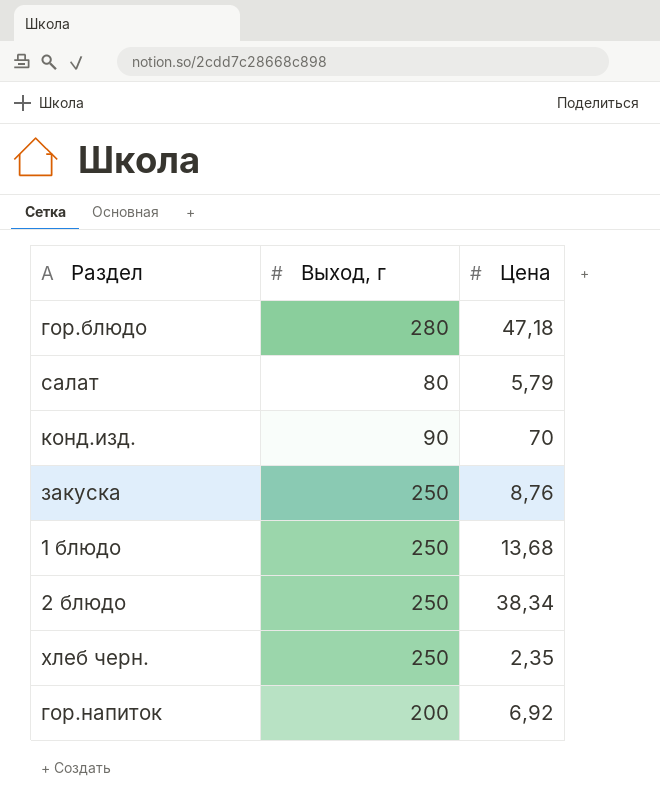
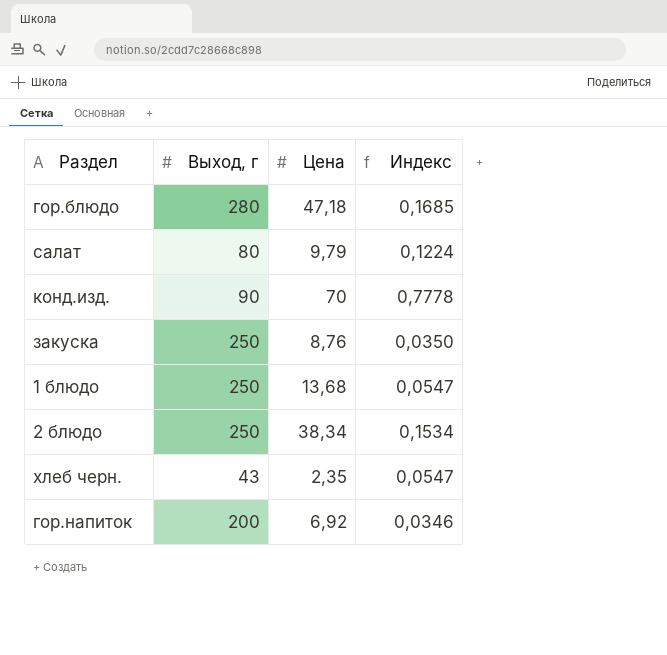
column Индекс | formula: none -> [Цена] / [Выход, г]
салат | Цена: 5,79 -> 9,79
хлеб черн. | Выход, г: 250 -> 43

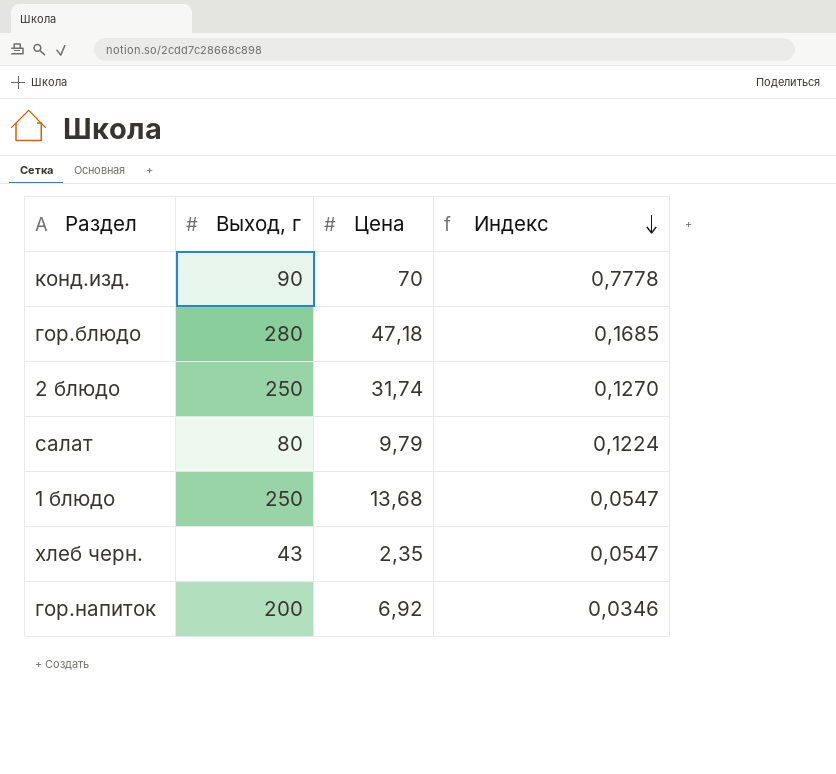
row order: none -> Индекс descending
row закуска: 250 | 8,76 | 0,0350 -> none
2 блюдо | Цена: 38,34 -> 31,74
2 блюдо | Индекс: 0,1534 -> 0,1270

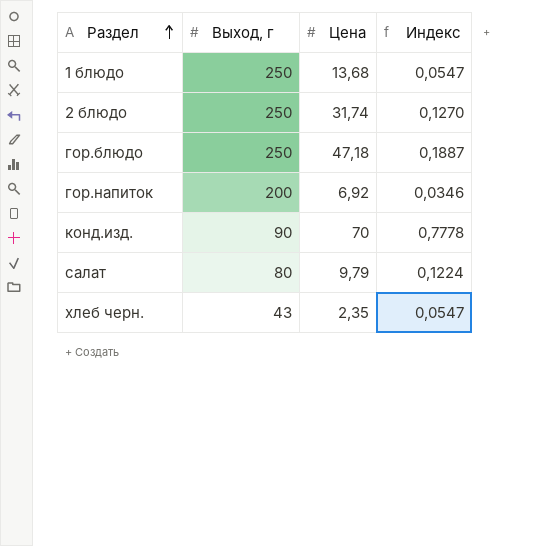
row order: Индекс descending -> Раздел ascending
гор.блюдо | Выход, г: 280 -> 250
гор.блюдо | Индекс: 0,1685 -> 0,1887

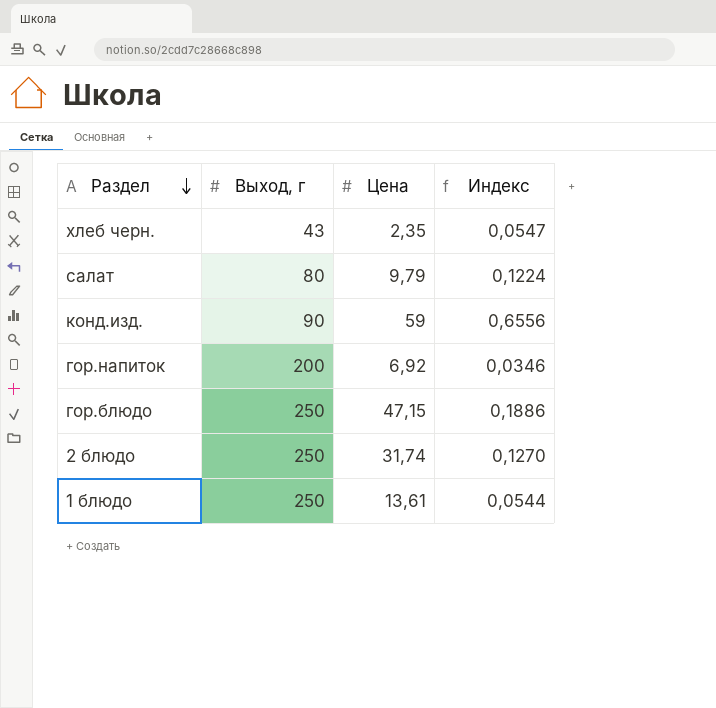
row order: Раздел ascending -> Раздел descending
конд.изд. | Цена: 70 -> 59
конд.изд. | Индекс: 0,7778 -> 0,6556
гор.блюдо | Цена: 47,18 -> 47,15
гор.блюдо | Индекс: 0,1887 -> 0,1886
1 блюдо | Цена: 13,68 -> 13,61
1 блюдо | Индекс: 0,0547 -> 0,0544

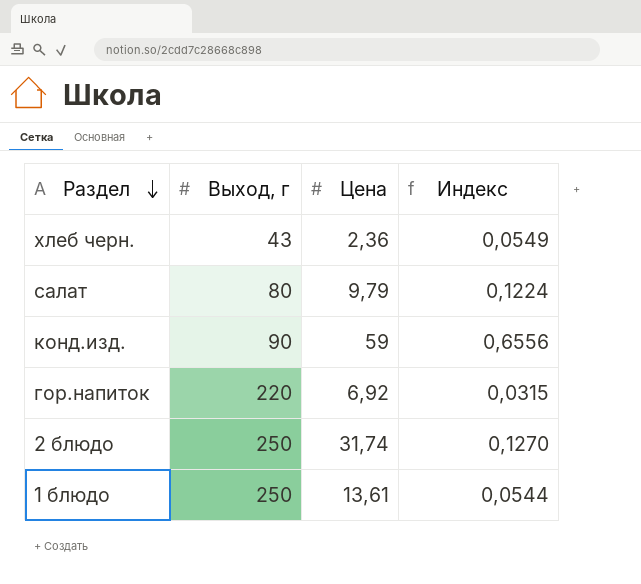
row гор.блюдо: 250 | 47,15 | 0,1886 -> none
хлеб черн. | Цена: 2,35 -> 2,36
хлеб черн. | Индекс: 0,0547 -> 0,0549
гор.напиток | Выход, г: 200 -> 220
гор.напиток | Индекс: 0,0346 -> 0,0315

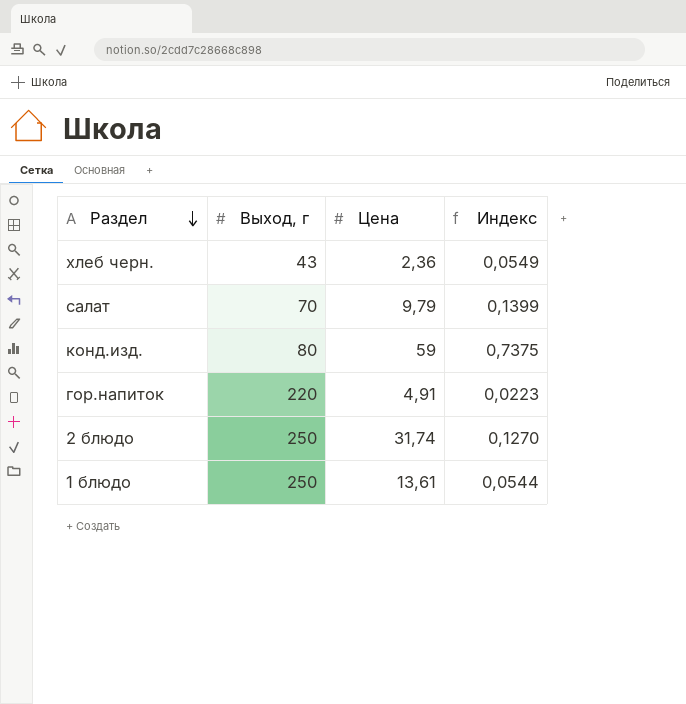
салат | Выход, г: 80 -> 70
салат | Индекс: 0,1224 -> 0,1399
конд.изд. | Выход, г: 90 -> 80
конд.изд. | Индекс: 0,6556 -> 0,7375
гор.напиток | Цена: 6,92 -> 4,91
гор.напиток | Индекс: 0,0315 -> 0,0223

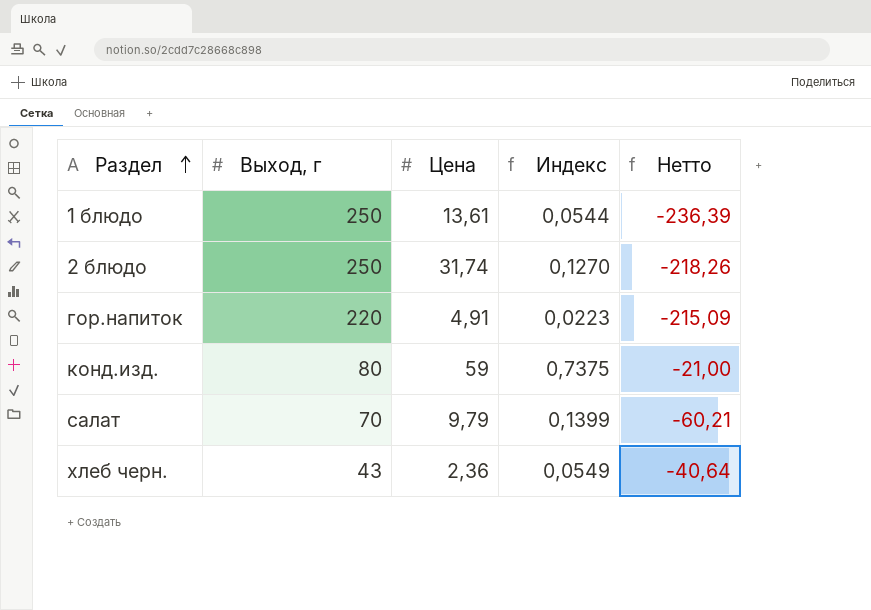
row order: Раздел descending -> Раздел ascending
column Нетто | formula: none -> [Цена] - [Выход, г]

